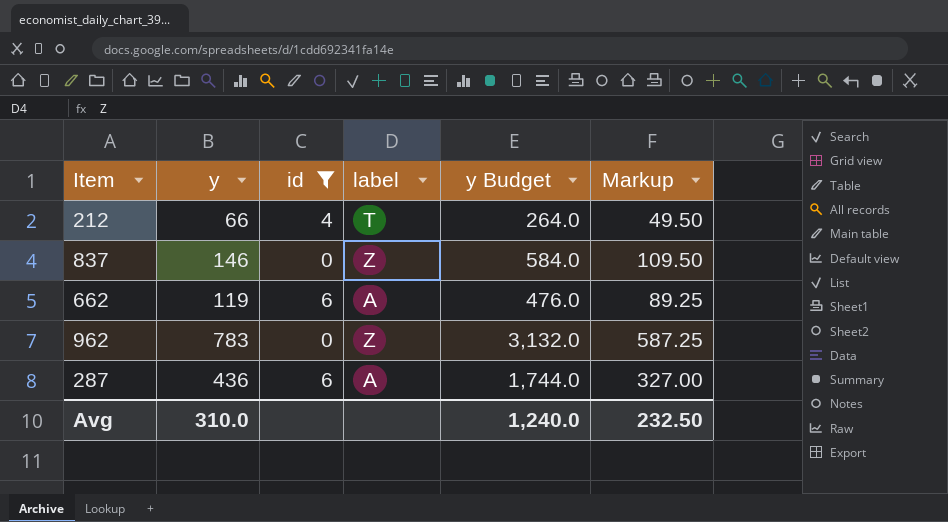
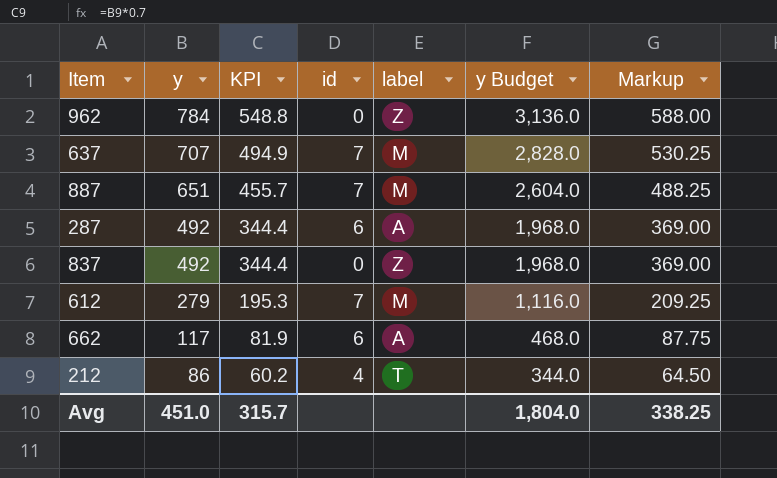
filter: id != 7 -> none
row order: none -> y descending
column KPI | formula: none -> [y] * 0.7
962 | y: 783 -> 784
962 | y Budget: 3,132.0 -> 3,136.0
962 | Markup: 587.25 -> 588.00
287 | y: 436 -> 492
287 | y Budget: 1,744.0 -> 1,968.0
287 | Markup: 327.00 -> 369.00
837 | y: 146 -> 492
837 | y Budget: 584.0 -> 1,968.0
837 | Markup: 109.50 -> 369.00
662 | y: 119 -> 117
662 | y Budget: 476.0 -> 468.0
662 | Markup: 89.25 -> 87.75
212 | y: 66 -> 86
212 | y Budget: 264.0 -> 344.0
212 | Markup: 49.50 -> 64.50
Avg | y: 310.0 -> 451.0
Avg | y Budget: 1,240.0 -> 1,804.0
Avg | Markup: 232.50 -> 338.25

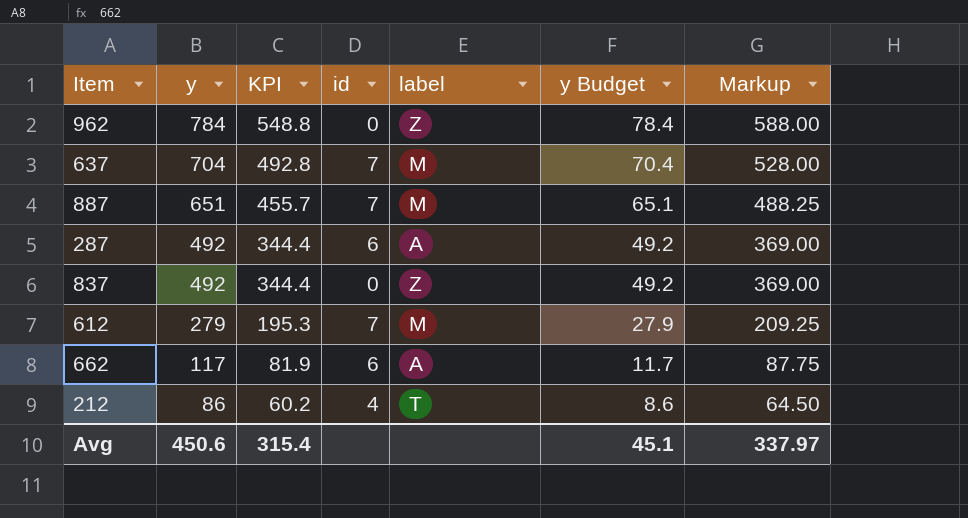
column y Budget | formula: [y] * 4 -> [y] * 0.1
637 | y: 707 -> 704
637 | KPI: 494.9 -> 492.8
637 | Markup: 530.25 -> 528.00
Avg | y: 451.0 -> 450.6
Avg | KPI: 315.7 -> 315.4
Avg | y Budget: 1,804.0 -> 45.1
Avg | Markup: 338.25 -> 337.97

